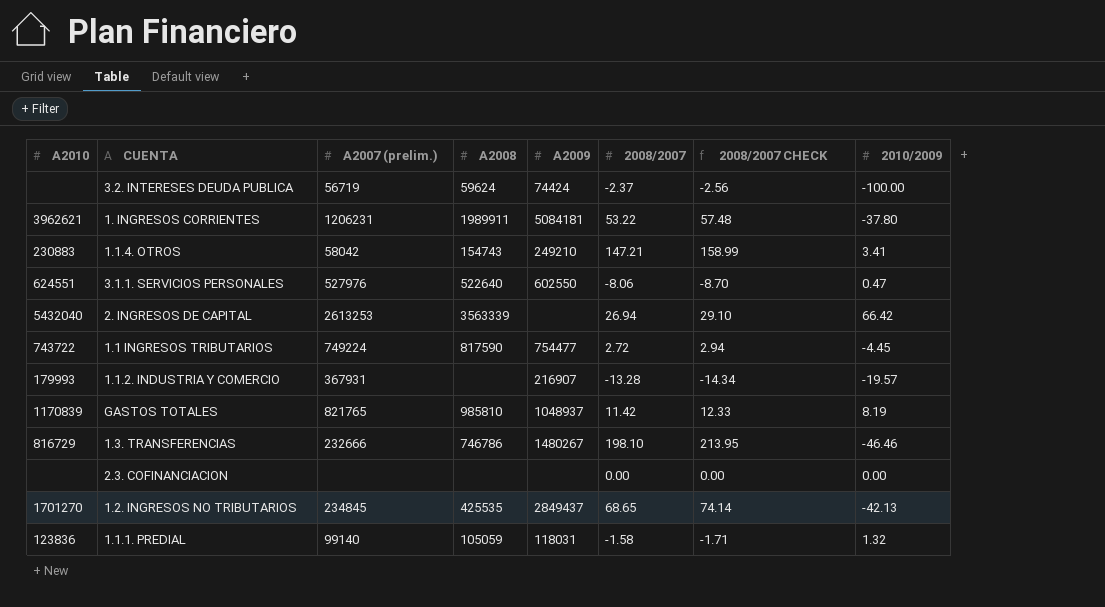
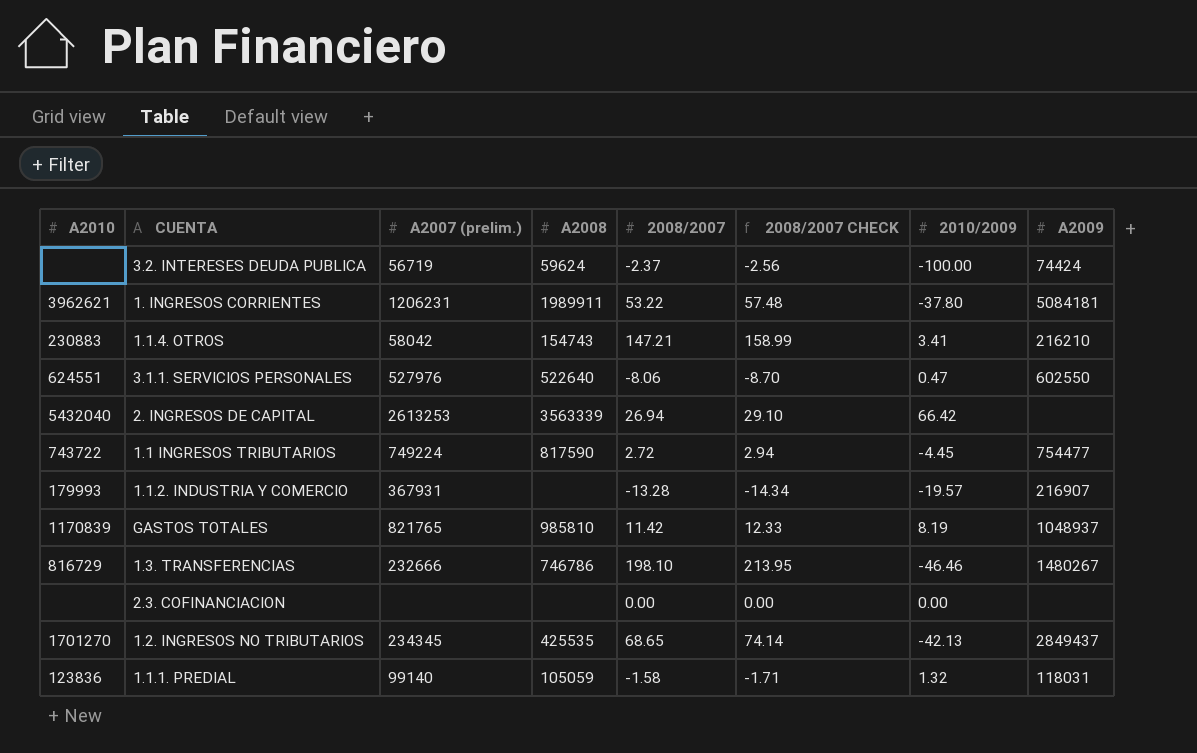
column A2009 | position: 5 -> 8
1.1.4. OTROS | A2009: 249210 -> 216210
1.2. INGRESOS NO TRIBUTARIOS | A2007 (prelim.): 234845 -> 234345

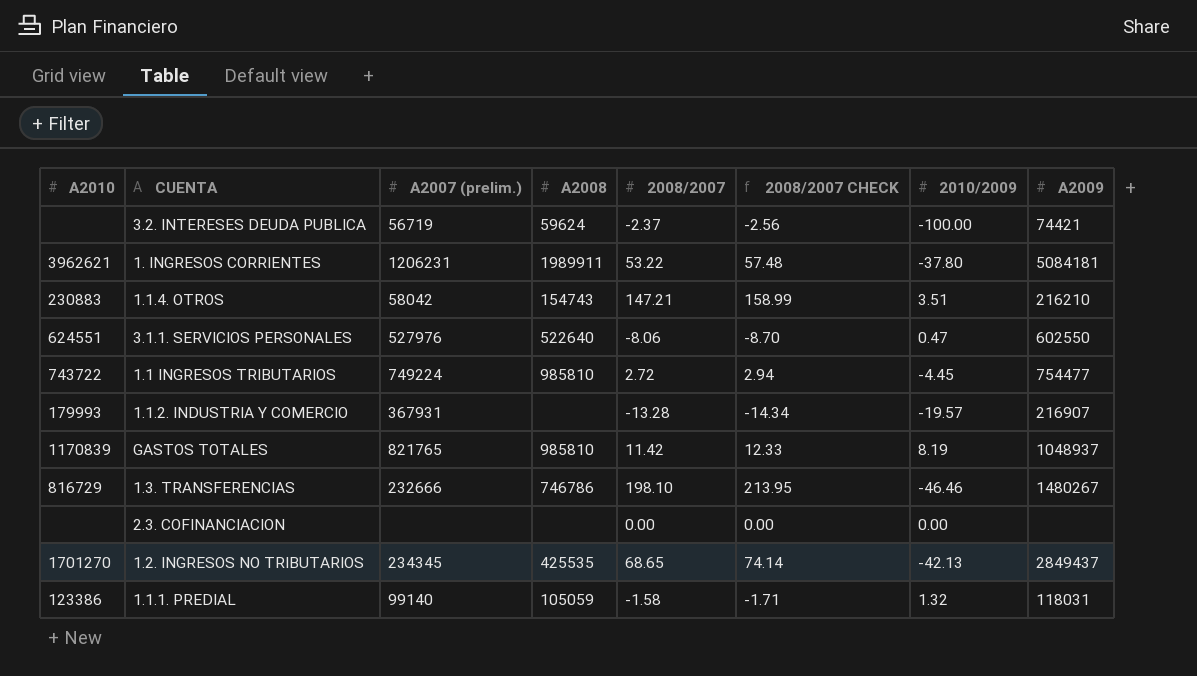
row 2. INGRESOS DE CAPITAL: 5432040 | 2613253 | 3563339 | 26.94 | 29.10 | 66.42 | none -> none
3.2. INTERESES DEUDA PUBLICA | A2009: 74424 -> 74421
1.1.4. OTROS | 2010/2009: 3.41 -> 3.51
1.1 INGRESOS TRIBUTARIOS | A2008: 817590 -> 985810
1.1.1. PREDIAL | A2010: 123836 -> 123386

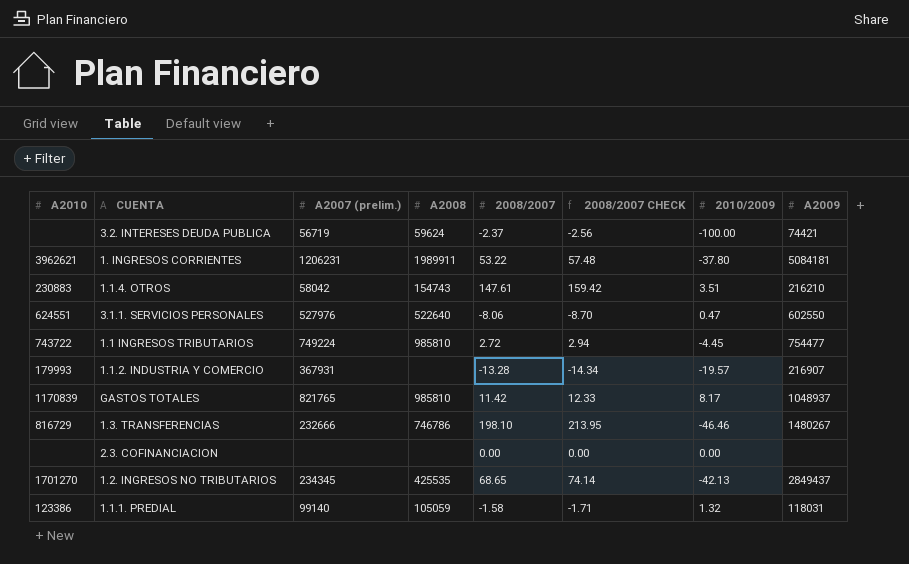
1.1.4. OTROS | 2008/2007: 147.21 -> 147.61
1.1.4. OTROS | 2008/2007 CHECK: 158.99 -> 159.42
GASTOS TOTALES | 2010/2009: 8.19 -> 8.17

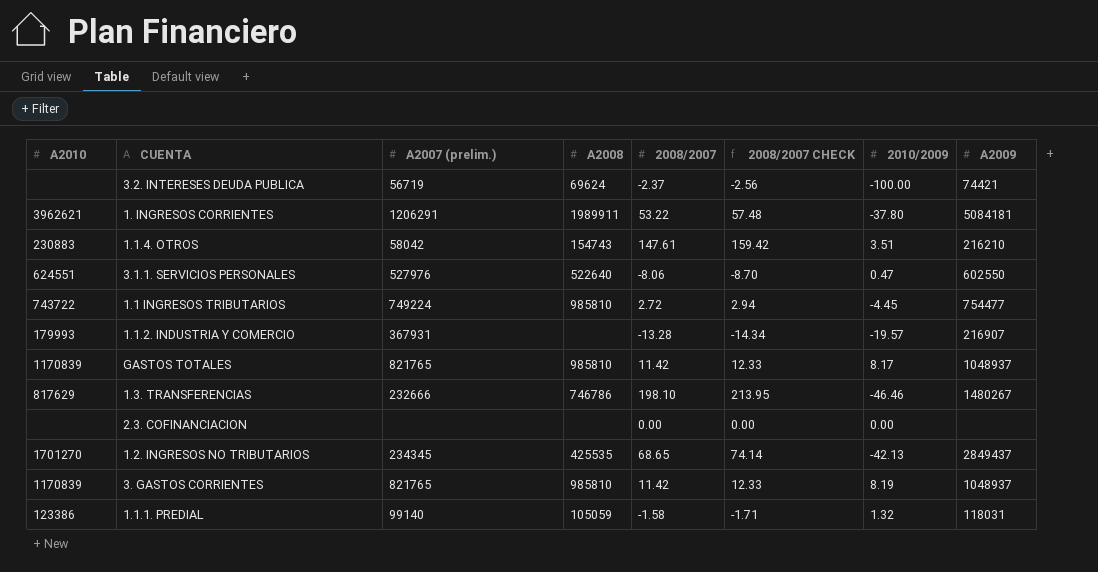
3.2. INTERESES DEUDA PUBLICA | A2008: 59624 -> 69624
1. INGRESOS CORRIENTES | A2007 (prelim.): 1206231 -> 1206291
1.3. TRANSFERENCIAS | A2010: 816729 -> 817629
row 3. GASTOS CORRIENTES: none -> 1170839 | 821765 | 985810 | 11.42 | 12.33 | 8.19 | 1048937

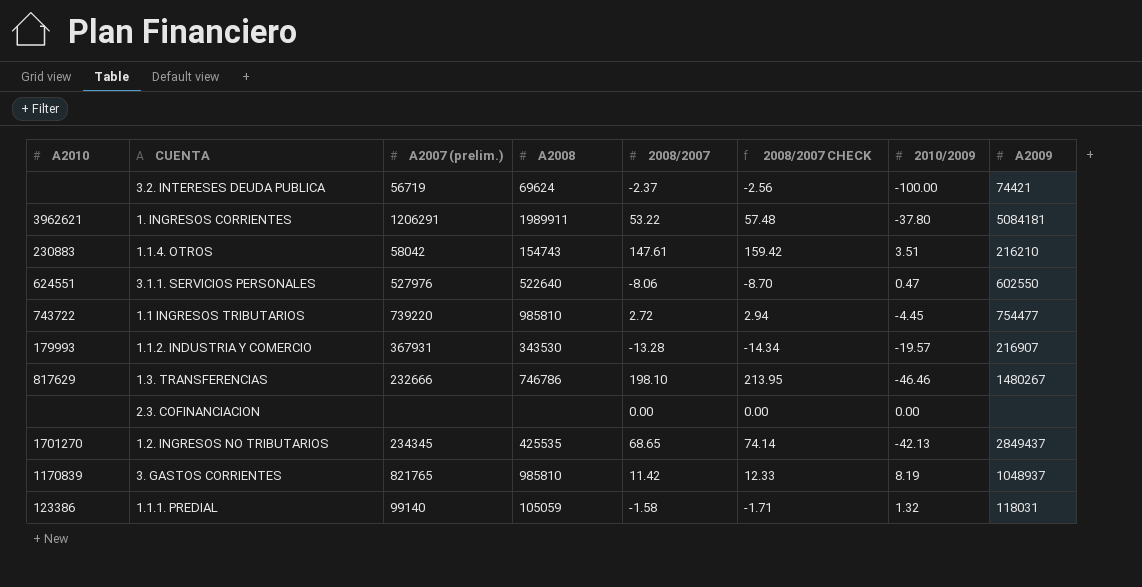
row GASTOS TOTALES: 1170839 | 821765 | 985810 | 11.42 | 12.33 | 8.17 | 1048937 -> none
1.1 INGRESOS TRIBUTARIOS | A2007 (prelim.): 749224 -> 739220
1.1.2. INDUSTRIA Y COMERCIO | A2008: none -> 343530

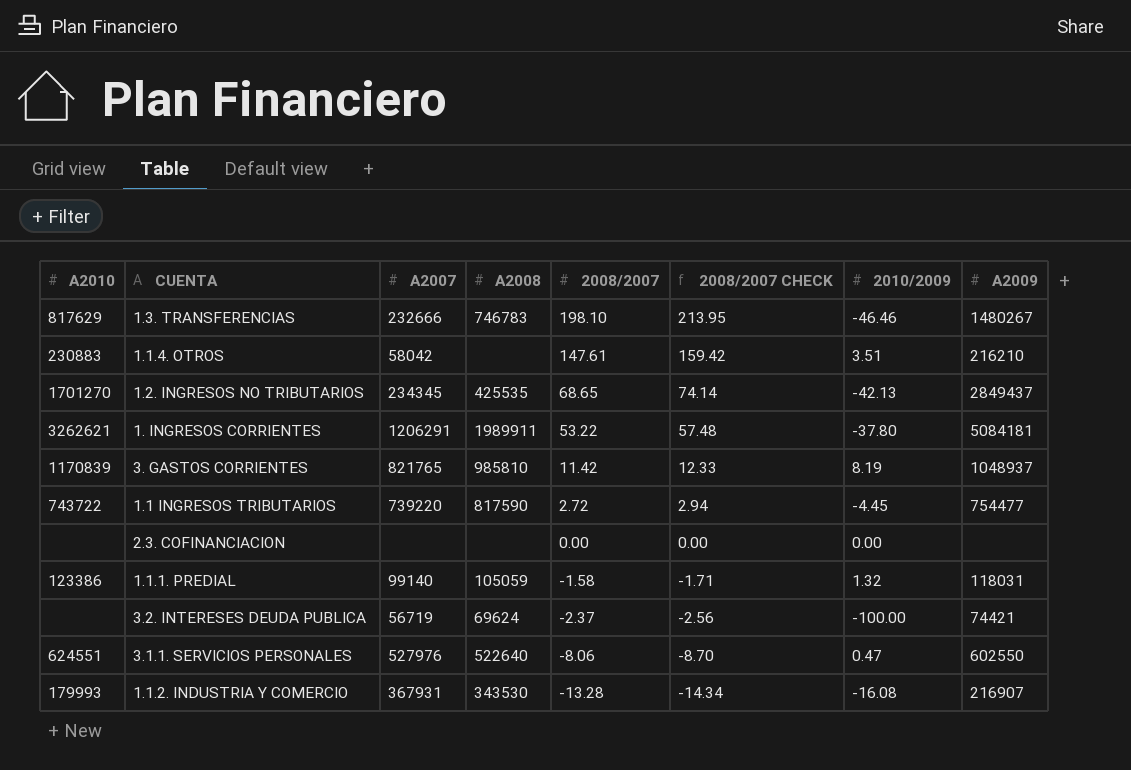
row order: none -> 2008/2007 descending
column name: A2007 (prelim.) -> A2007
1.3. TRANSFERENCIAS | A2008: 746786 -> 746783
1.1.4. OTROS | A2008: 154743 -> none
1. INGRESOS CORRIENTES | A2010: 3962621 -> 3262621
1.1 INGRESOS TRIBUTARIOS | A2008: 985810 -> 817590
1.1.2. INDUSTRIA Y COMERCIO | 2010/2009: -19.57 -> -16.08

